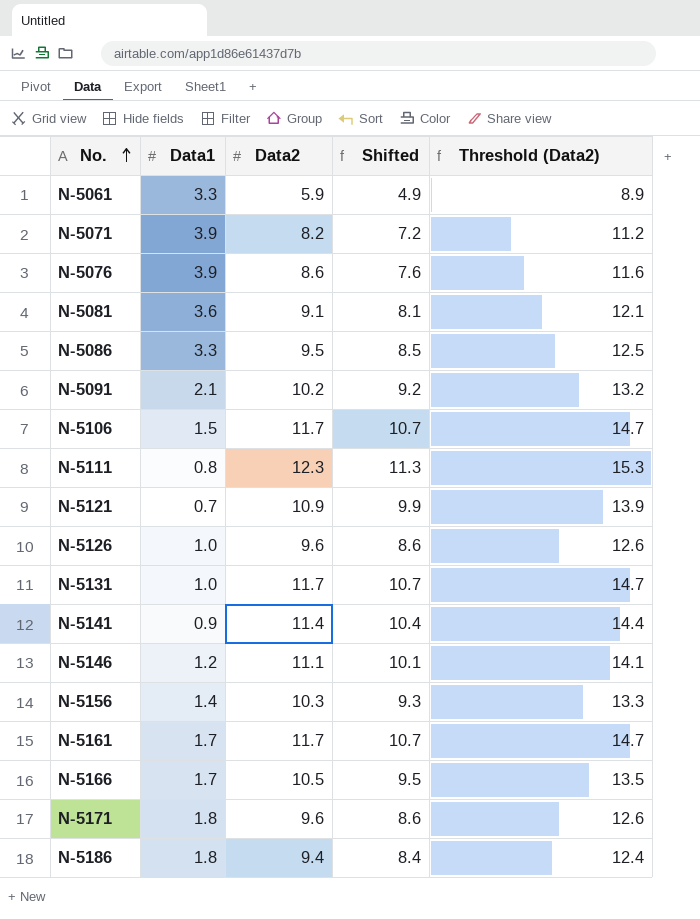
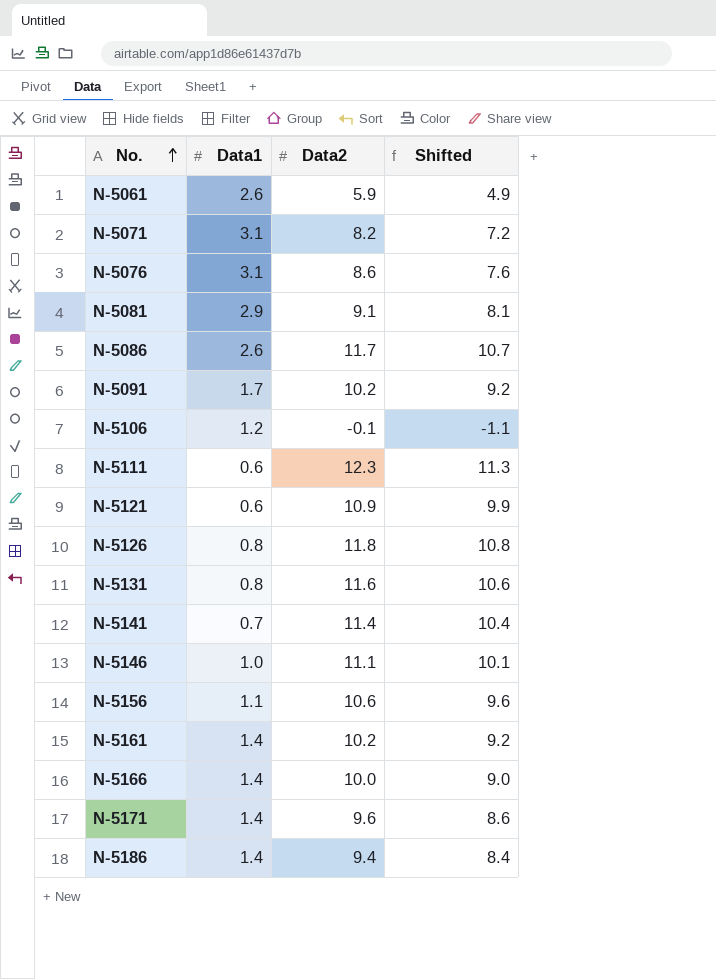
column Threshold (Data2) | formula: [Data2] + 3 -> none
N-5061 | Data1: 3.3 -> 2.6
N-5071 | Data1: 3.9 -> 3.1
N-5076 | Data1: 3.9 -> 3.1
N-5081 | Data1: 3.6 -> 2.9
N-5086 | Data1: 3.3 -> 2.6
N-5086 | Data2: 9.5 -> 11.7
N-5086 | Shifted: 8.5 -> 10.7
N-5091 | Data1: 2.1 -> 1.7
N-5106 | Data1: 1.5 -> 1.2
N-5106 | Data2: 11.7 -> -0.1
N-5106 | Shifted: 10.7 -> -1.1
N-5111 | Data1: 0.8 -> 0.6
N-5121 | Data1: 0.7 -> 0.6
N-5126 | Data1: 1.0 -> 0.8
N-5126 | Data2: 9.6 -> 11.8
N-5126 | Shifted: 8.6 -> 10.8
N-5131 | Data1: 1.0 -> 0.8
N-5131 | Data2: 11.7 -> 11.6
N-5131 | Shifted: 10.7 -> 10.6
N-5141 | Data1: 0.9 -> 0.7
N-5146 | Data1: 1.2 -> 1.0
N-5156 | Data1: 1.4 -> 1.1
N-5156 | Data2: 10.3 -> 10.6
N-5156 | Shifted: 9.3 -> 9.6
N-5161 | Data1: 1.7 -> 1.4
N-5161 | Data2: 11.7 -> 10.2
N-5161 | Shifted: 10.7 -> 9.2
N-5166 | Data1: 1.7 -> 1.4
N-5166 | Data2: 10.5 -> 10.0
N-5166 | Shifted: 9.5 -> 9.0
N-5171 | Data1: 1.8 -> 1.4
N-5186 | Data1: 1.8 -> 1.4

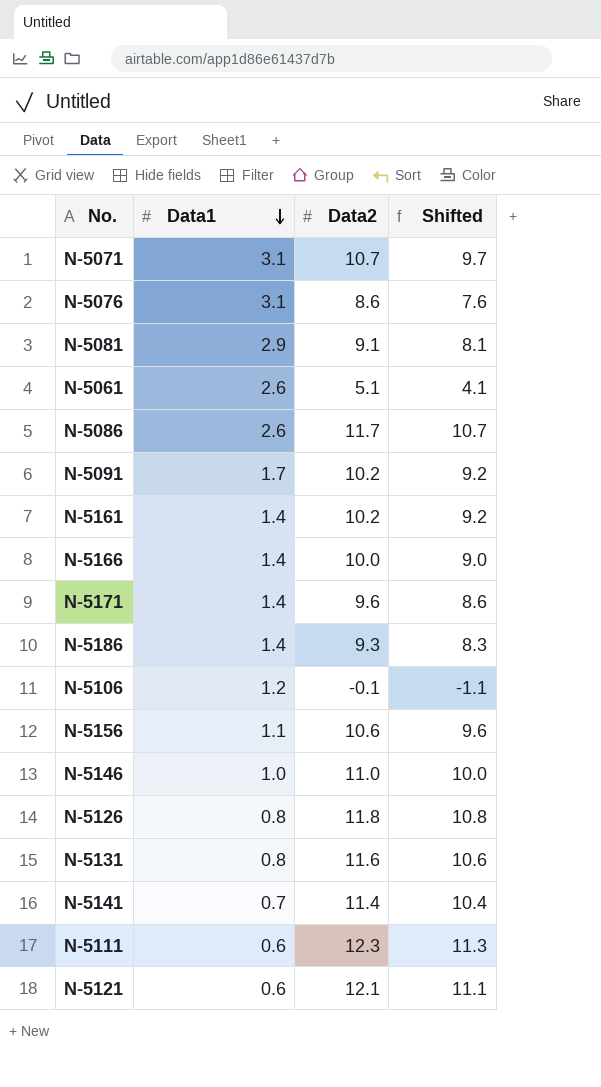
row order: No. ascending -> Data1 descending
N-5071 | Data2: 8.2 -> 10.7
N-5071 | Shifted: 7.2 -> 9.7
N-5061 | Data2: 5.9 -> 5.1
N-5061 | Shifted: 4.9 -> 4.1
N-5186 | Data2: 9.4 -> 9.3
N-5186 | Shifted: 8.4 -> 8.3
N-5146 | Data2: 11.1 -> 11.0
N-5146 | Shifted: 10.1 -> 10.0
N-5121 | Data2: 10.9 -> 12.1
N-5121 | Shifted: 9.9 -> 11.1

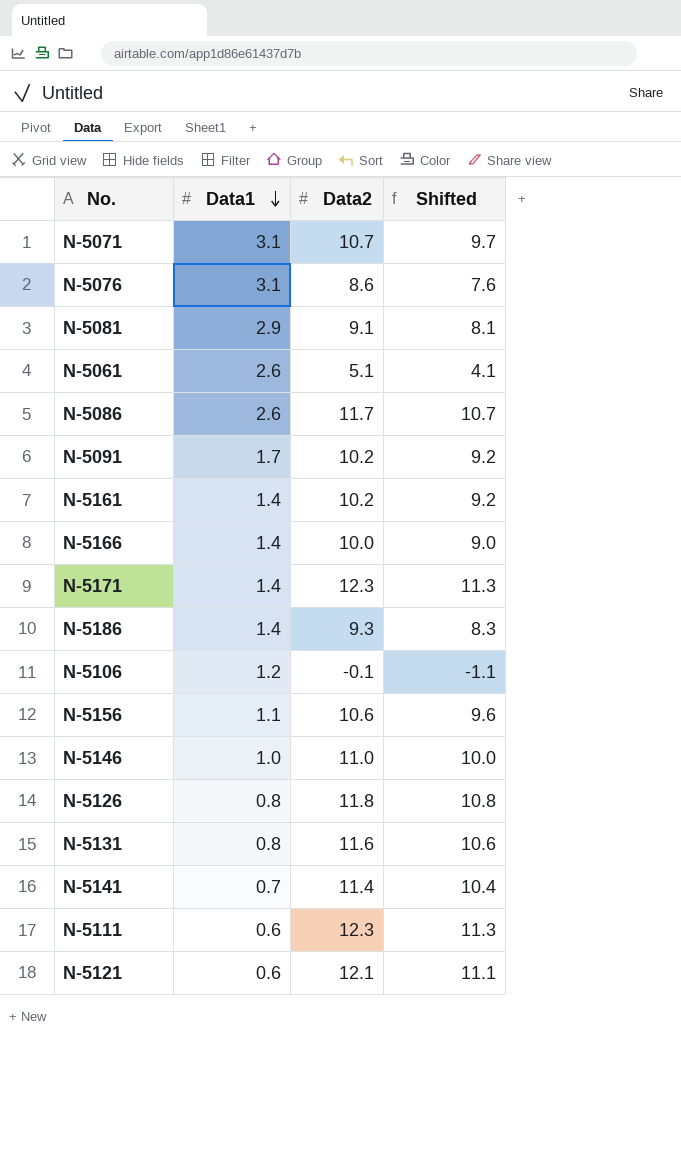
N-5171 | Data2: 9.6 -> 12.3
N-5171 | Shifted: 8.6 -> 11.3

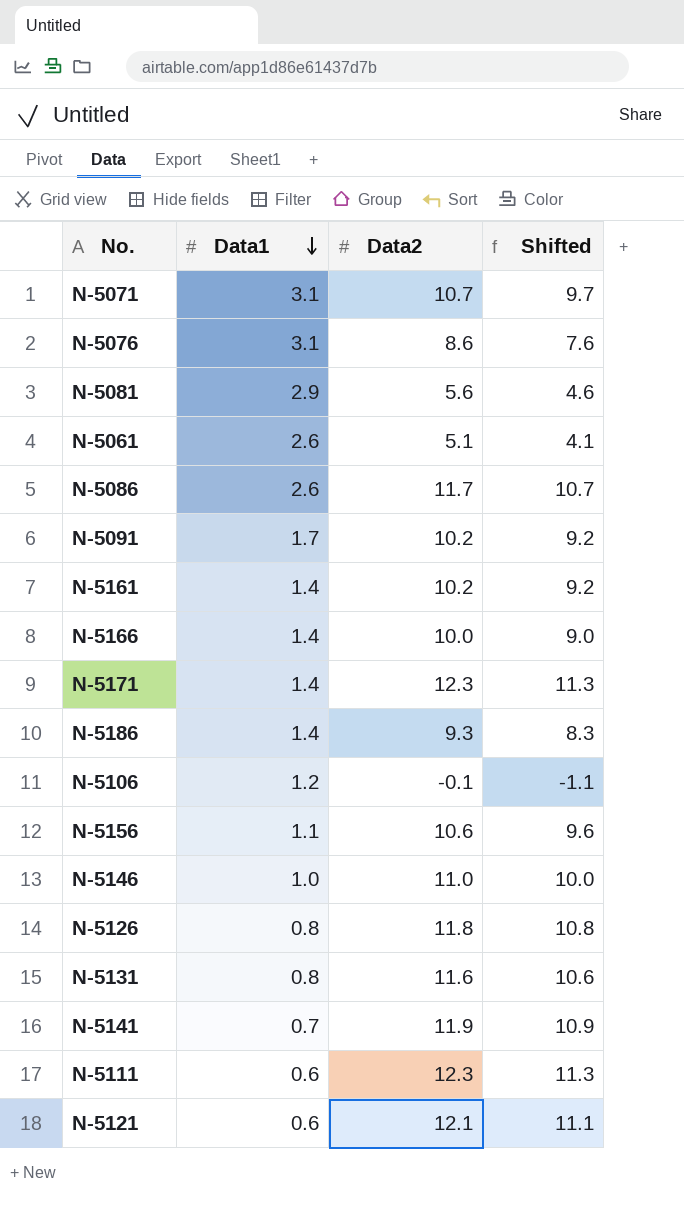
N-5081 | Data2: 9.1 -> 5.6
N-5081 | Shifted: 8.1 -> 4.6
N-5141 | Data2: 11.4 -> 11.9
N-5141 | Shifted: 10.4 -> 10.9

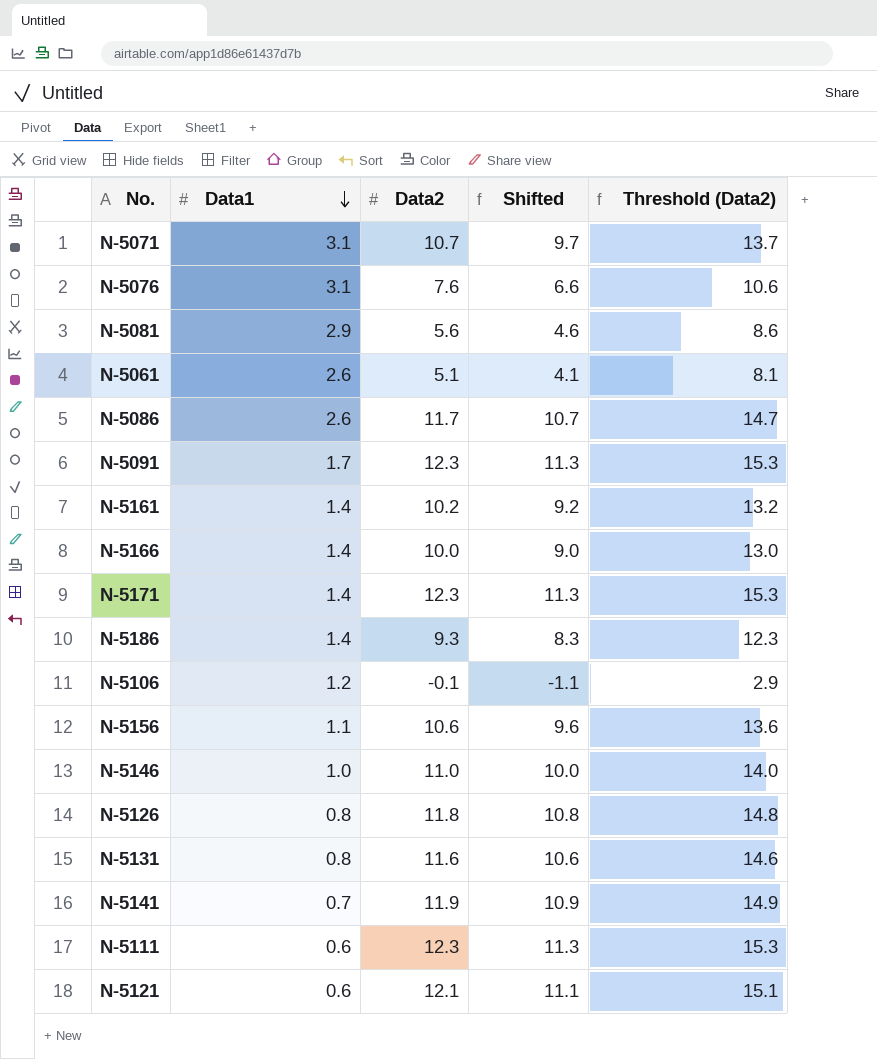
column Threshold (Data2) | formula: none -> [Data2] + 3
N-5076 | Data2: 8.6 -> 7.6
N-5076 | Shifted: 7.6 -> 6.6
N-5091 | Data2: 10.2 -> 12.3
N-5091 | Shifted: 9.2 -> 11.3

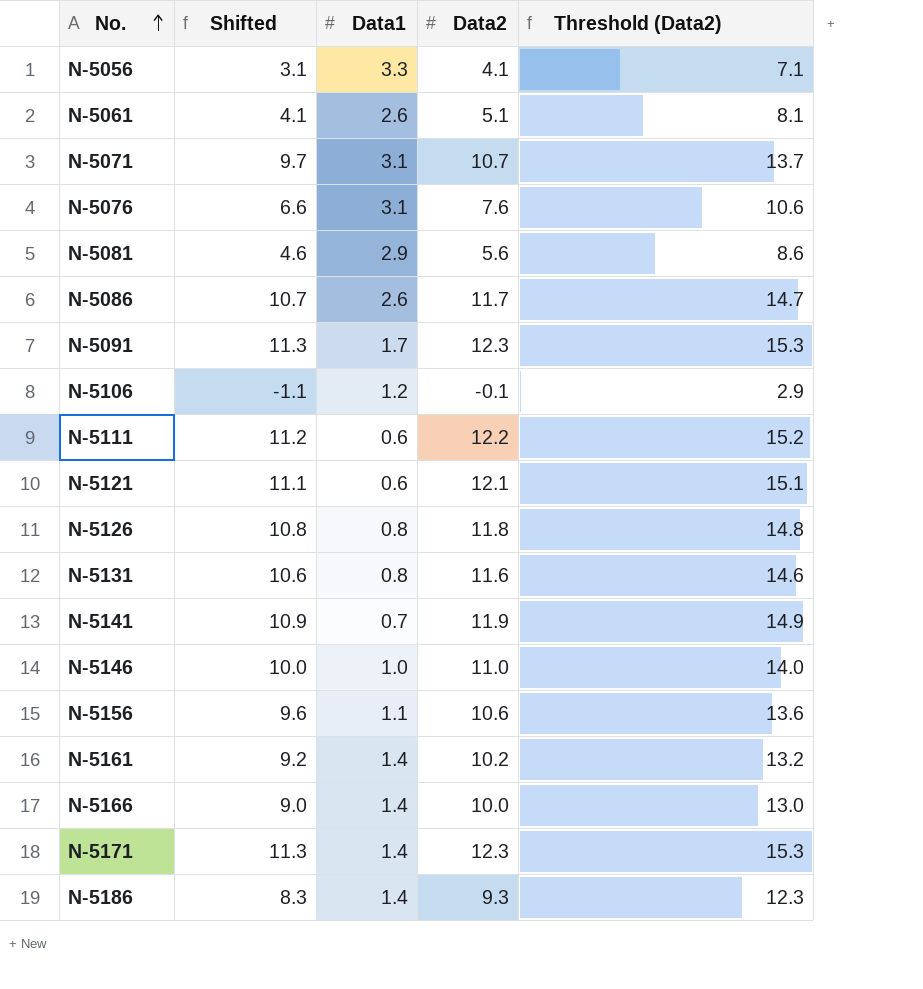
row order: Data1 descending -> No. ascending
column Shifted | position: 4 -> 2
row N-5056: none -> 3.1 | 3.3 | 4.1 | 7.1
N-5111 | Shifted: 11.3 -> 11.2
N-5111 | Data2: 12.3 -> 12.2
N-5111 | Threshold (Data2): 15.3 -> 15.2

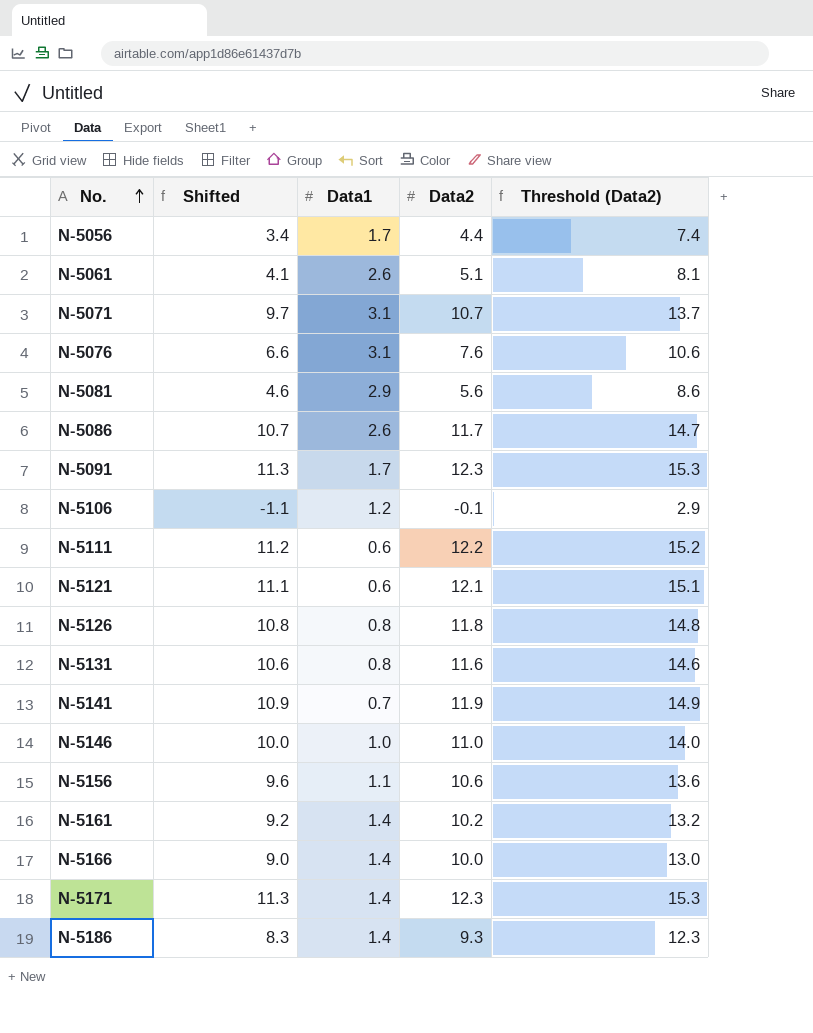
N-5056 | Shifted: 3.1 -> 3.4
N-5056 | Data1: 3.3 -> 1.7
N-5056 | Data2: 4.1 -> 4.4
N-5056 | Threshold (Data2): 7.1 -> 7.4

